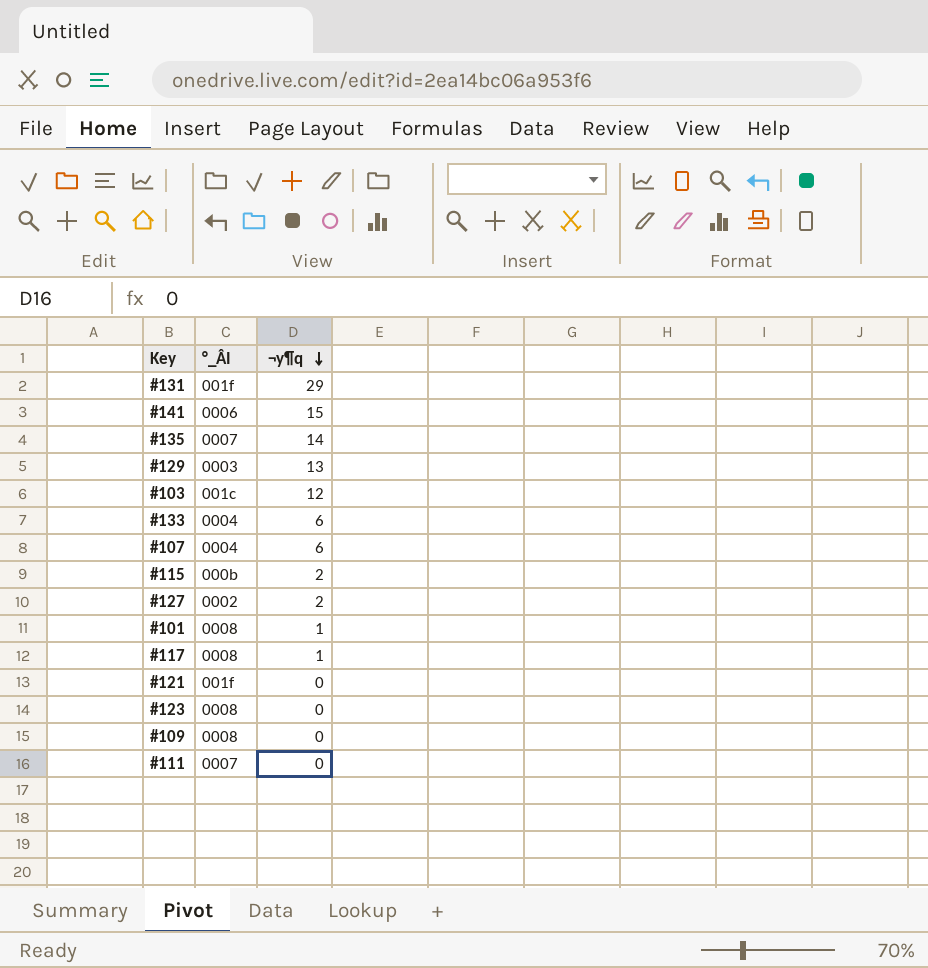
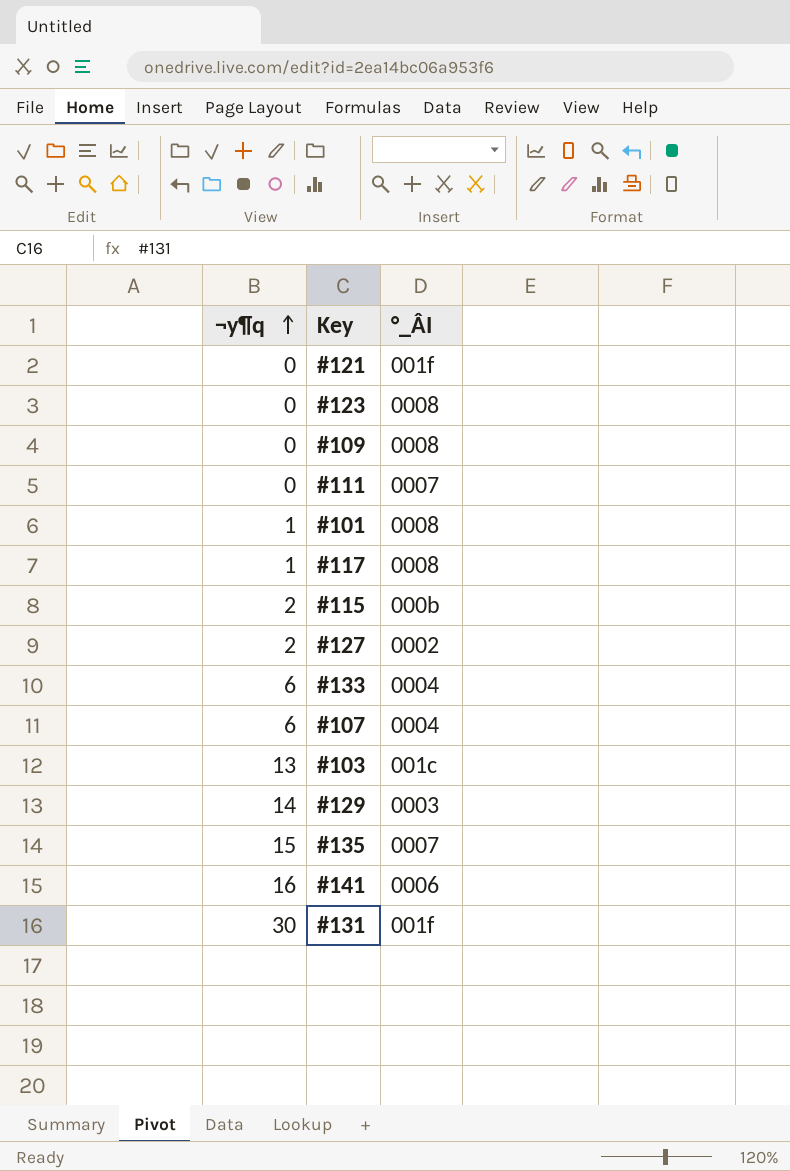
row order: ¬y¶q descending -> ¬y¶q ascending
column ¬y¶q | position: 3 -> 1
#103 | ¬y¶q: 12 -> 13
#129 | ¬y¶q: 13 -> 14
#135 | ¬y¶q: 14 -> 15
#141 | ¬y¶q: 15 -> 16
#131 | ¬y¶q: 29 -> 30

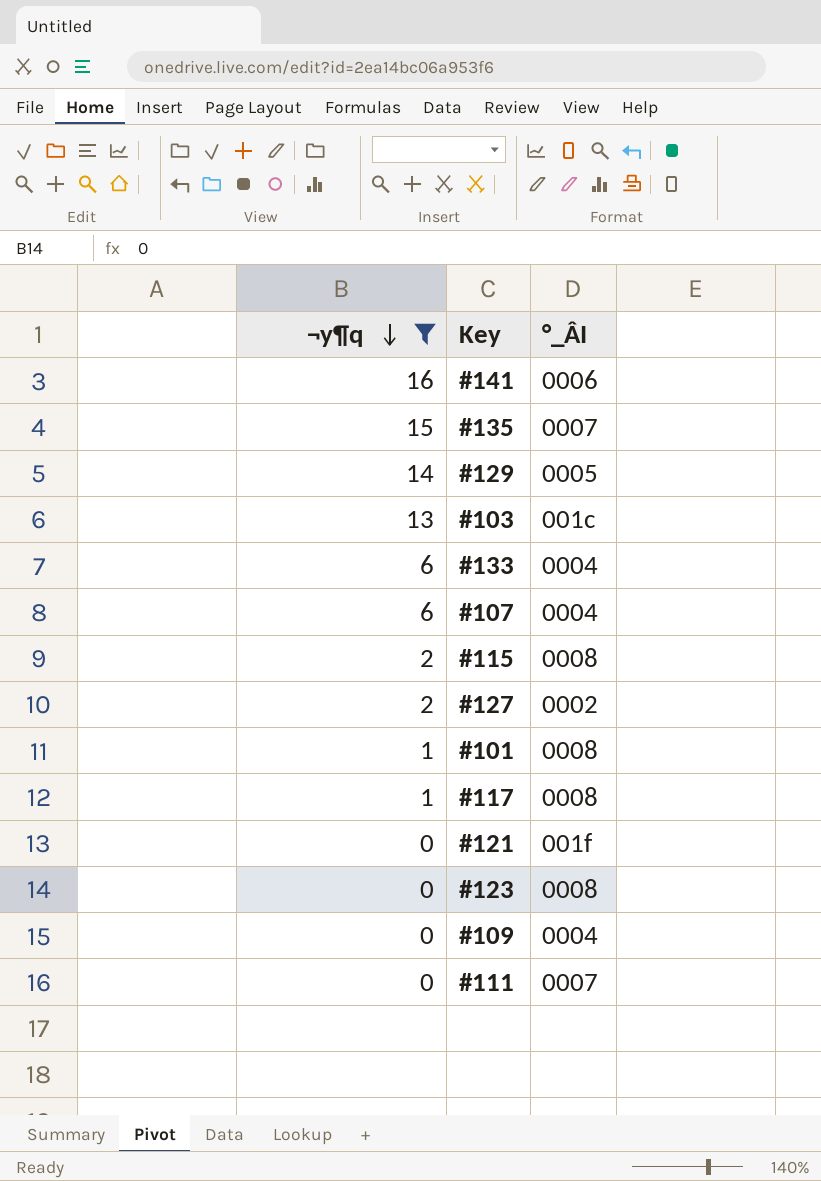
filter: none -> ¬y¶q != 30
row order: ¬y¶q ascending -> ¬y¶q descending
#129 | °_ÂI: 0003 -> 0005
#115 | °_ÂI: 000b -> 0008
#109 | °_ÂI: 0008 -> 0004

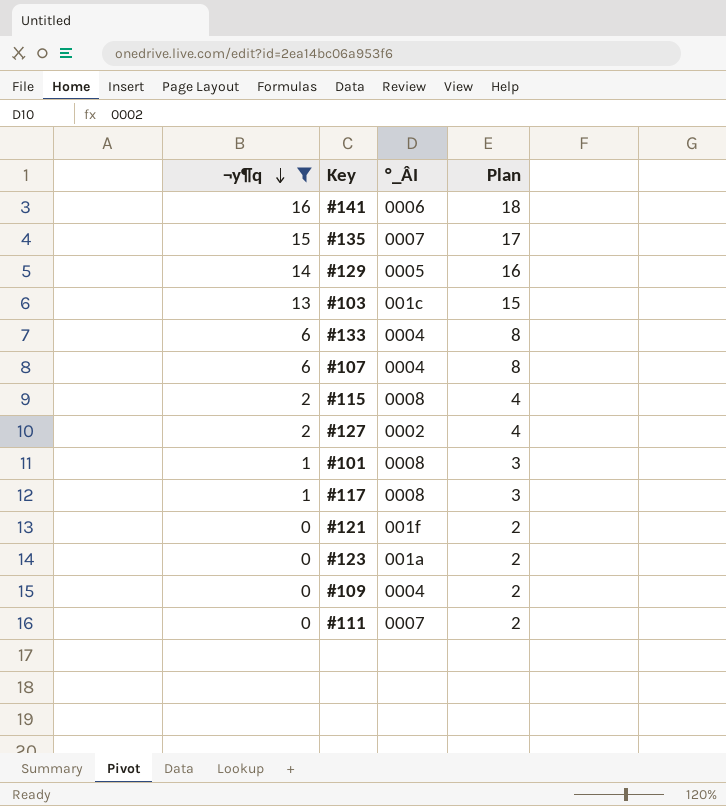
column Plan | formula: none -> [¬y¶q] + 2
#123 | °_ÂI: 0008 -> 001a

